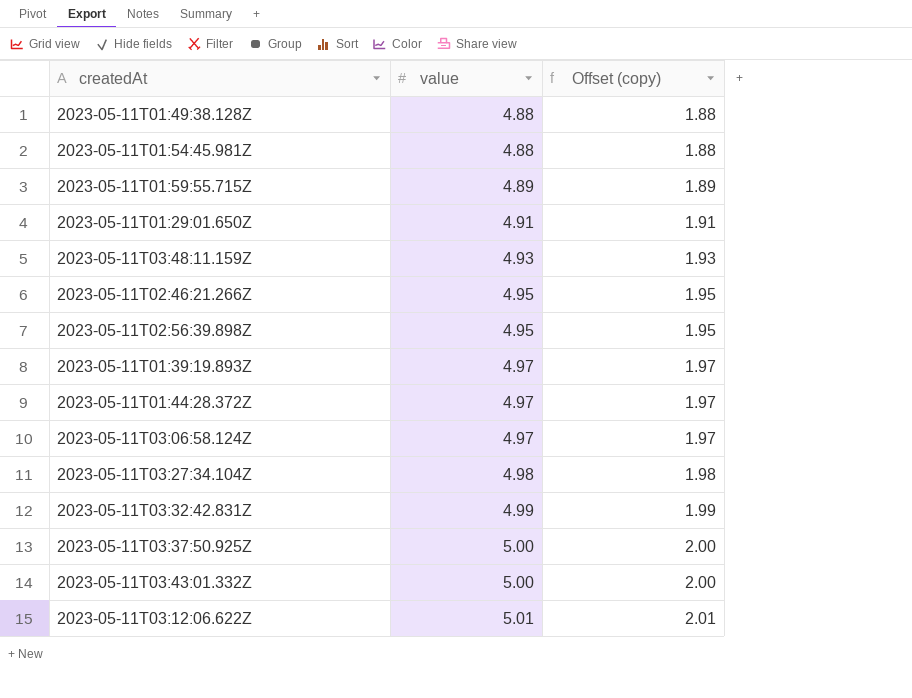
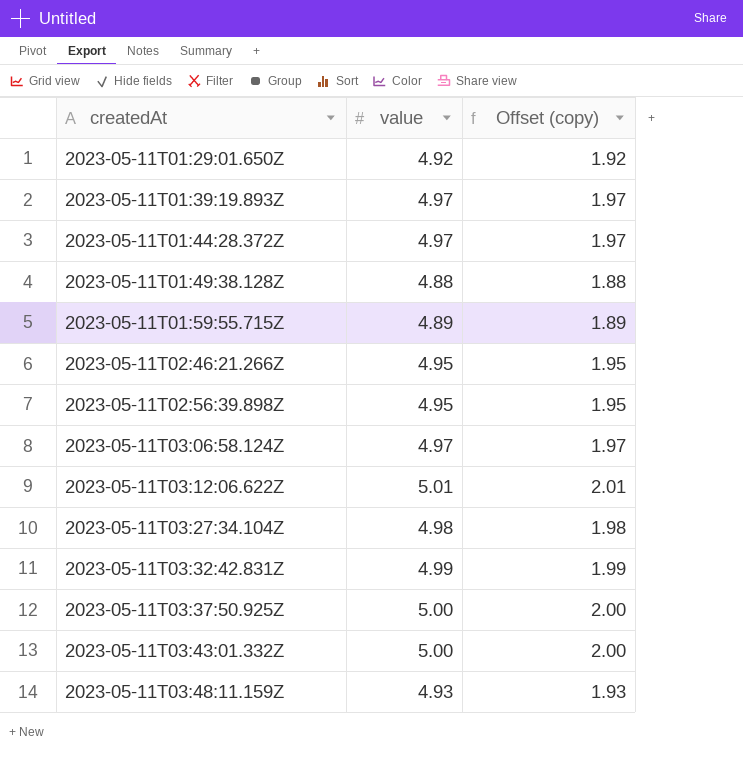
row order: value ascending -> createdAt ascending
row 2023-05-11T01:54:45.981Z: 4.88 | 1.88 -> none
2023-05-11T01:29:01.650Z | value: 4.91 -> 4.92
2023-05-11T01:29:01.650Z | Offset (copy): 1.91 -> 1.92

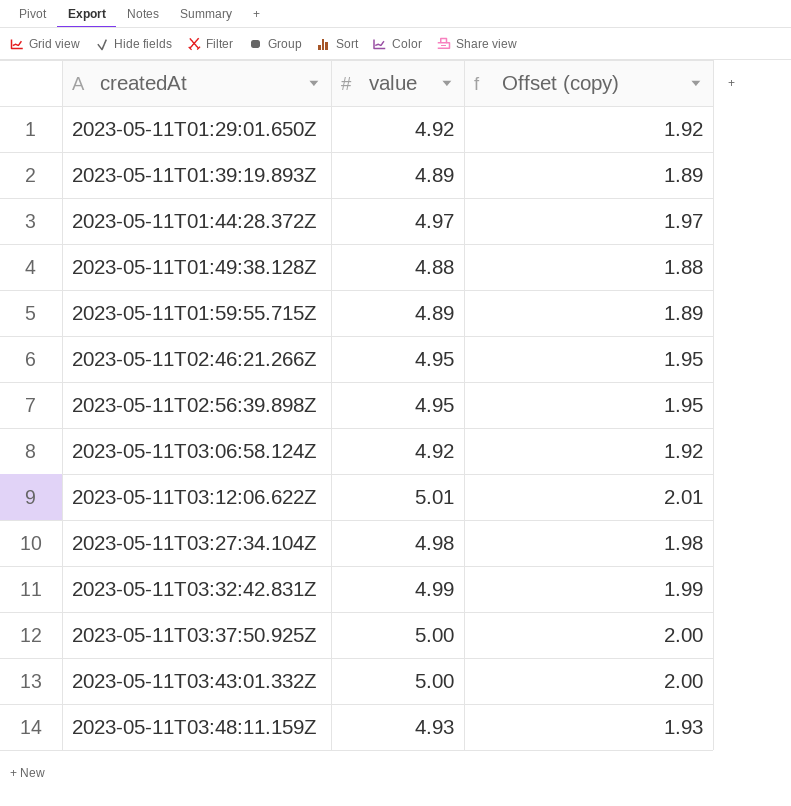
2023-05-11T01:39:19.893Z | value: 4.97 -> 4.89
2023-05-11T01:39:19.893Z | Offset (copy): 1.97 -> 1.89
2023-05-11T03:06:58.124Z | value: 4.97 -> 4.92
2023-05-11T03:06:58.124Z | Offset (copy): 1.97 -> 1.92

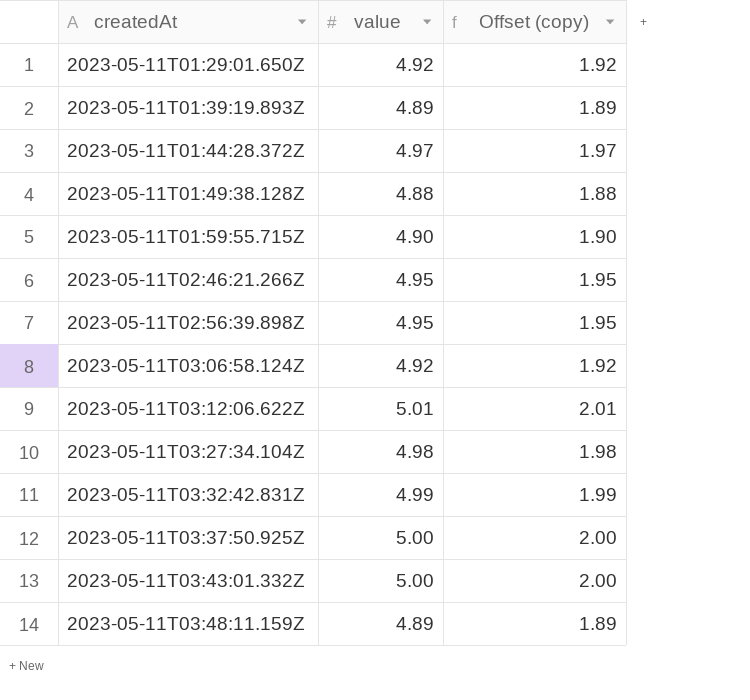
2023-05-11T01:59:55.715Z | value: 4.89 -> 4.90
2023-05-11T01:59:55.715Z | Offset (copy): 1.89 -> 1.90
2023-05-11T03:48:11.159Z | value: 4.93 -> 4.89
2023-05-11T03:48:11.159Z | Offset (copy): 1.93 -> 1.89

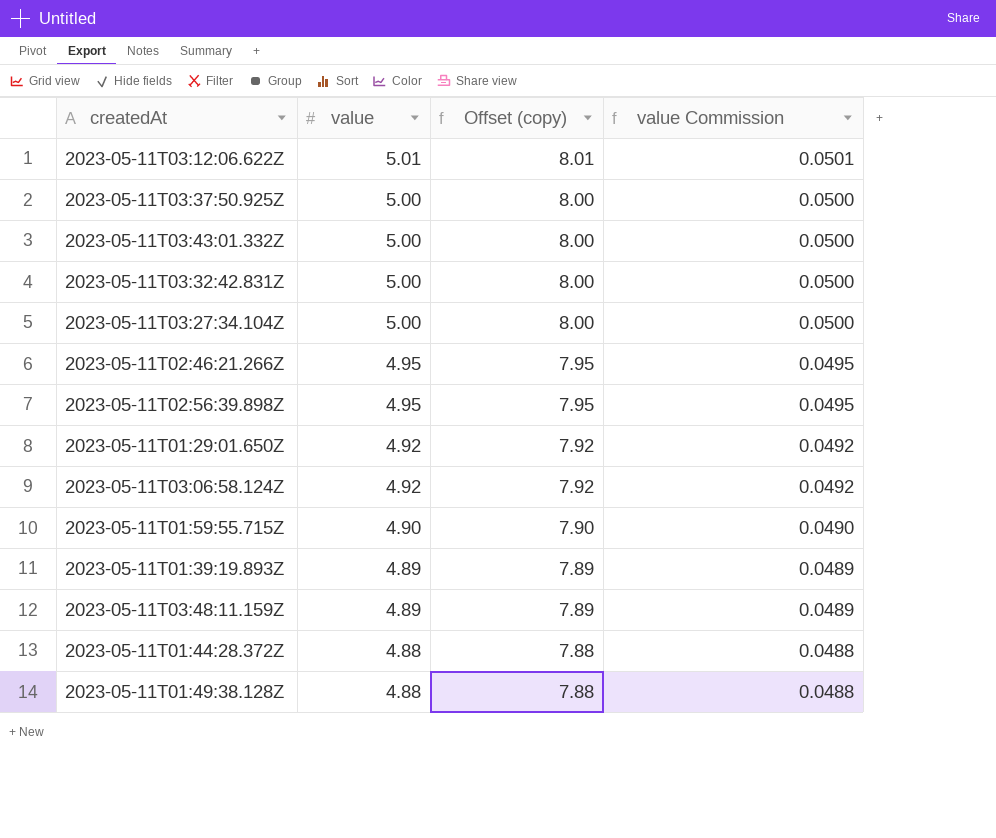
row order: createdAt ascending -> value descending
column Offset (copy) | formula: [value] - 3 -> [value] + 3
column value Commission | formula: none -> [value] * 0.01
2023-05-11T03:32:42.831Z | value: 4.99 -> 5.00
2023-05-11T03:27:34.104Z | value: 4.98 -> 5.00
2023-05-11T01:44:28.372Z | value: 4.97 -> 4.88

